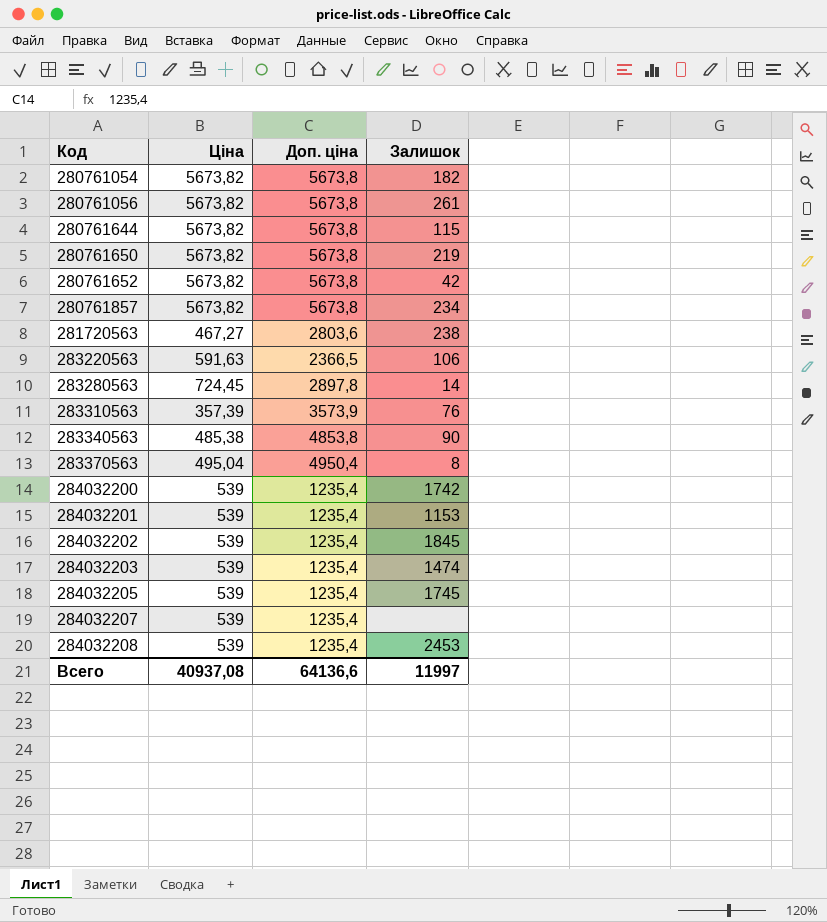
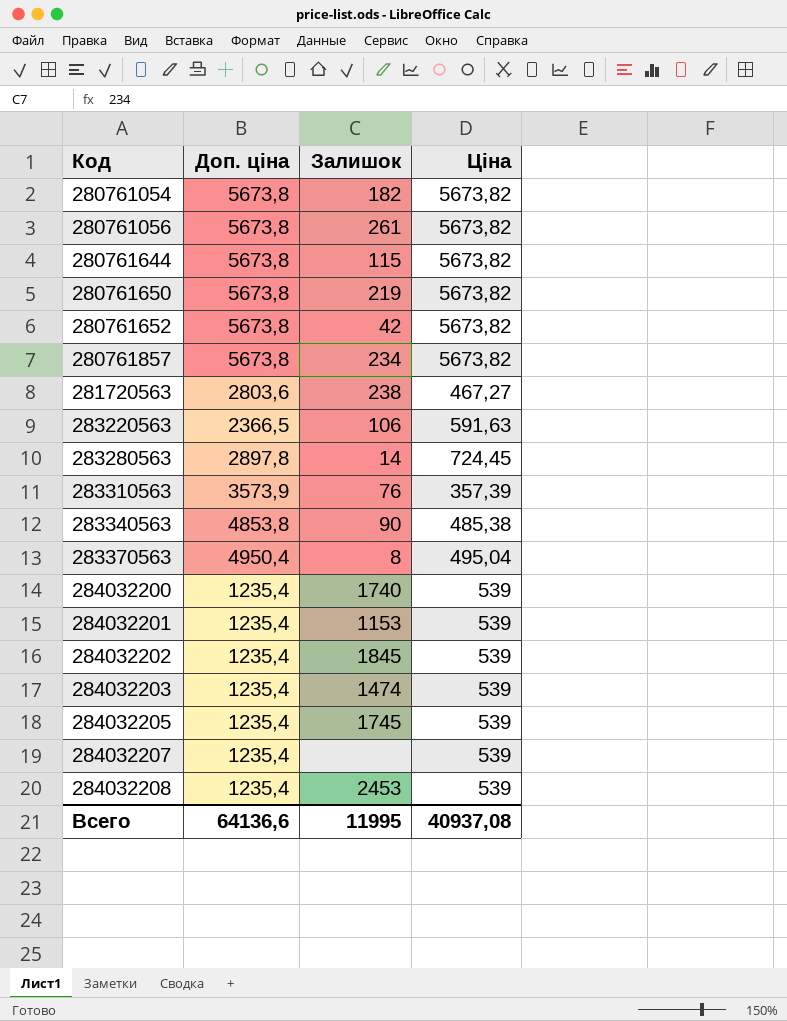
column Ціна | position: 2 -> 4
284032200 | Залишок: 1742 -> 1740
Всего | Залишок: 11997 -> 11995

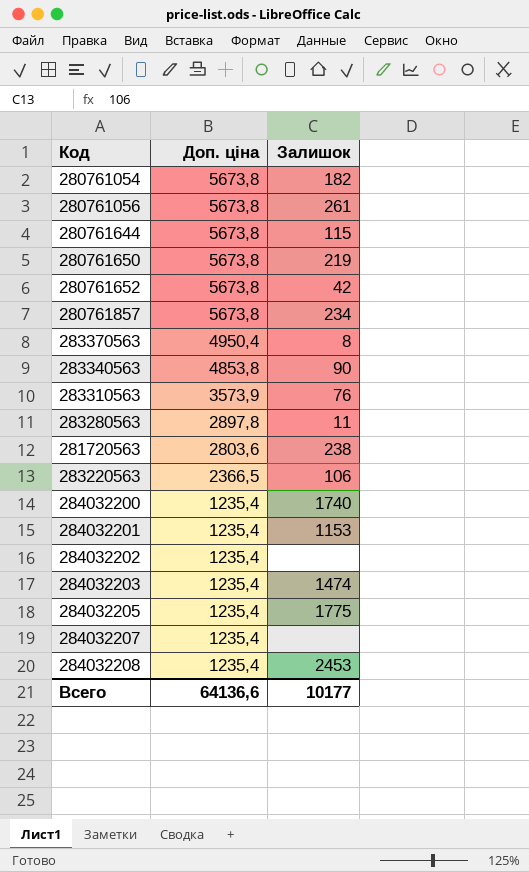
row order: Код ascending -> Доп. ціна descending
column Ціна | position: 4 -> none
283280563 | Залишок: 14 -> 11
284032202 | Залишок: 1845 -> none
284032205 | Залишок: 1745 -> 1775
Всего | Залишок: 11995 -> 10177

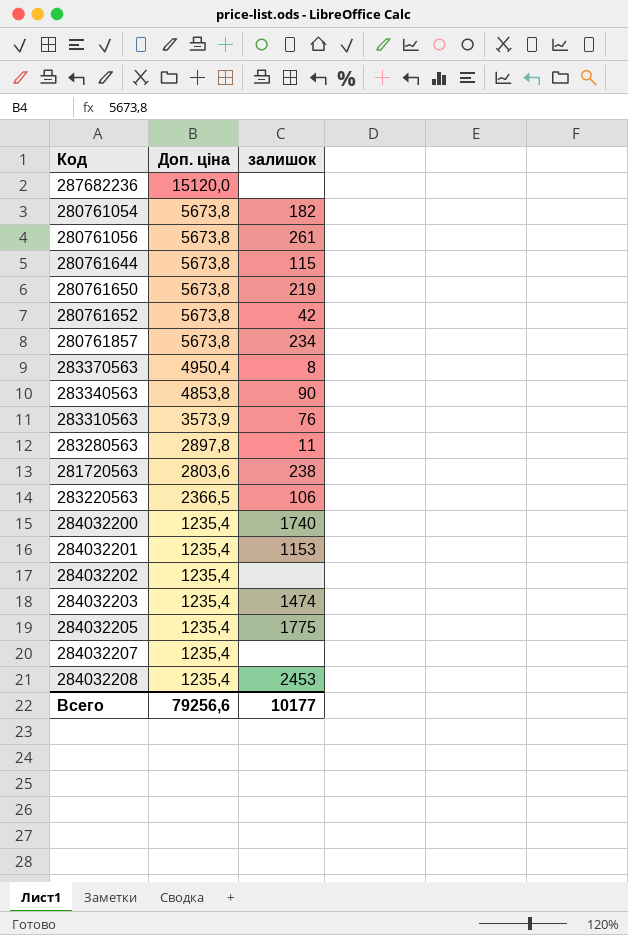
column name: Залишок -> залишок
row 287682236: none -> 15120,0 | none
Всего | Доп. ціна: 64136,6 -> 79256,6

